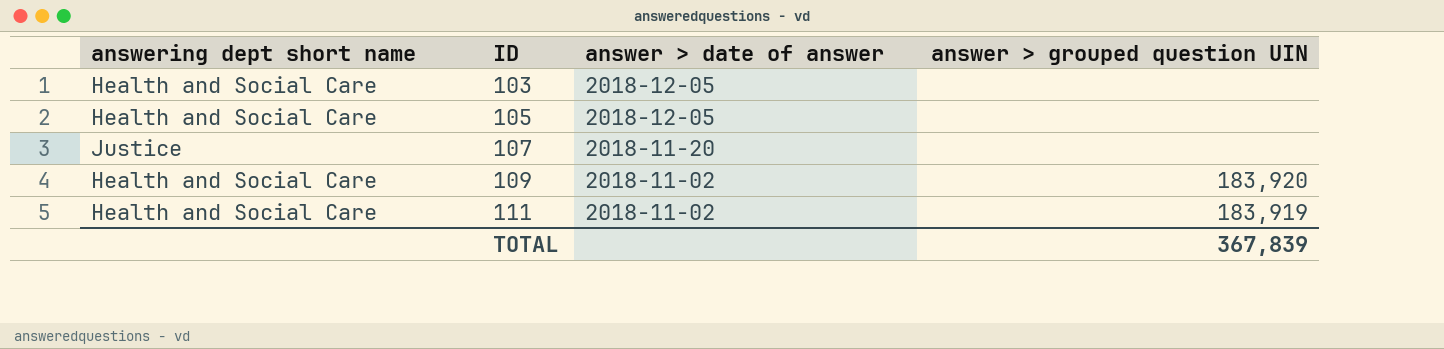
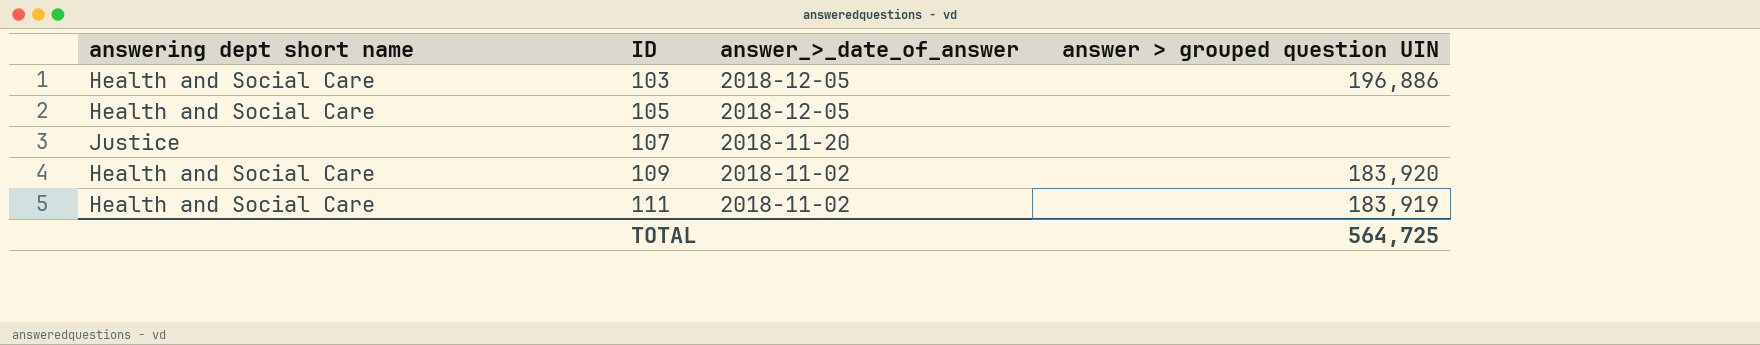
column name: answer > date of answer -> answer_>_date_of_answer
103 | answer > grouped question UIN: none -> 196,886
TOTAL | answer > grouped question UIN: 367,839 -> 564,725

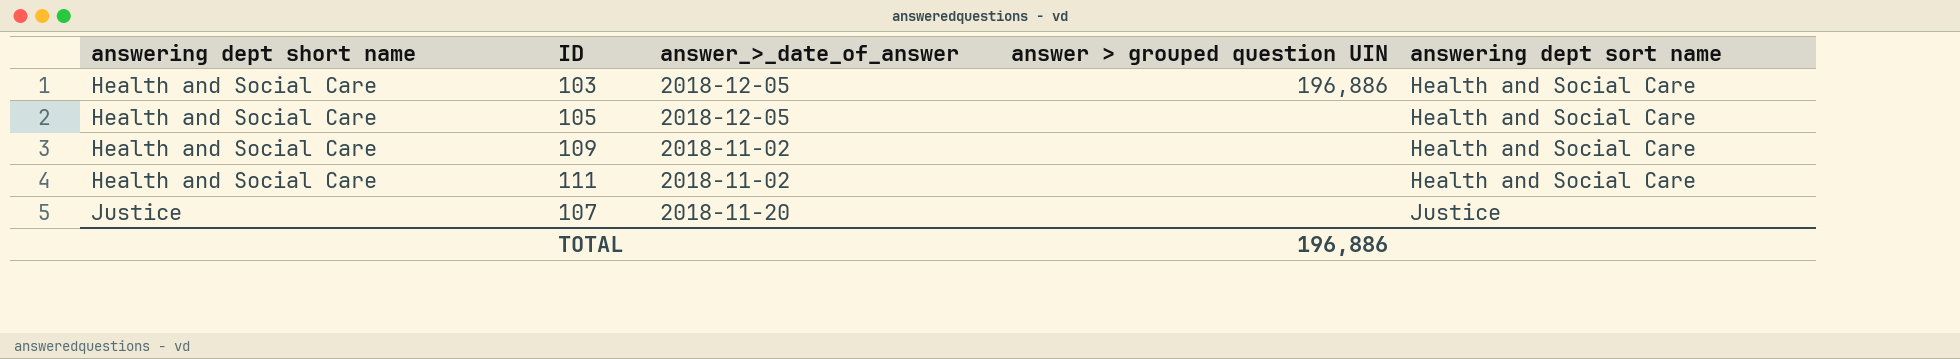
row order: ID ascending -> answering dept short name ascending
column answering dept sort name | position: none -> 5
109 | answer > grouped question UIN: 183,920 -> none
111 | answer > grouped question UIN: 183,919 -> none
TOTAL | answer > grouped question UIN: 564,725 -> 196,886

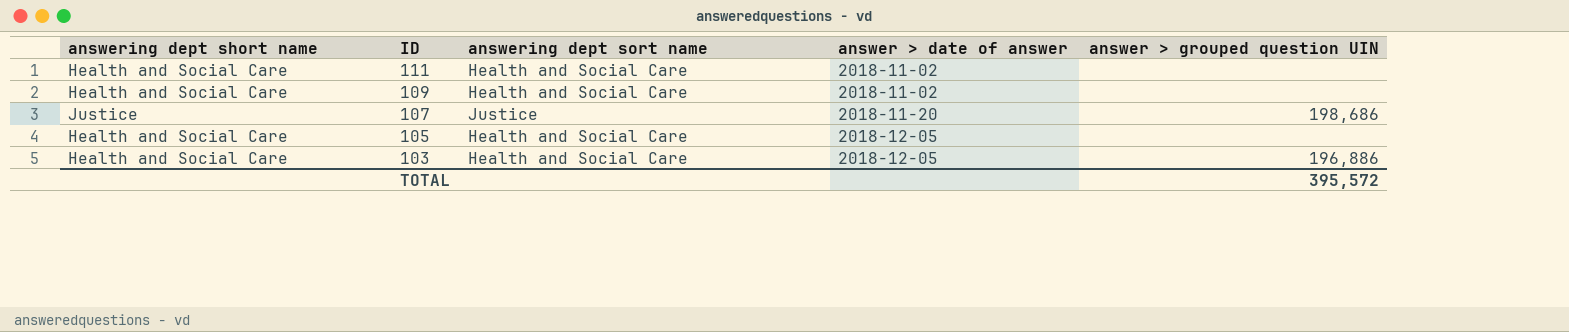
row order: answering dept short name ascending -> ID descending
column answering dept sort name | position: 5 -> 3
column name: answer_>_date_of_answer -> answer > date of answer
107 | answer > grouped question UIN: none -> 198,686
TOTAL | answer > grouped question UIN: 196,886 -> 395,572

